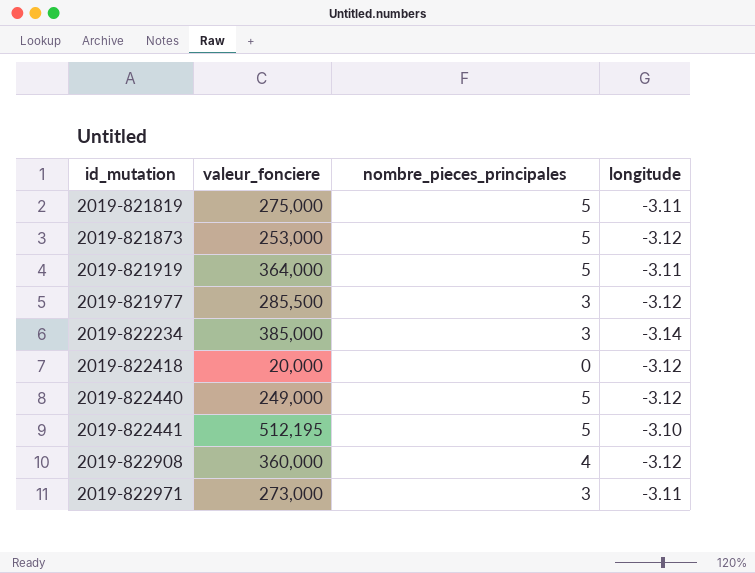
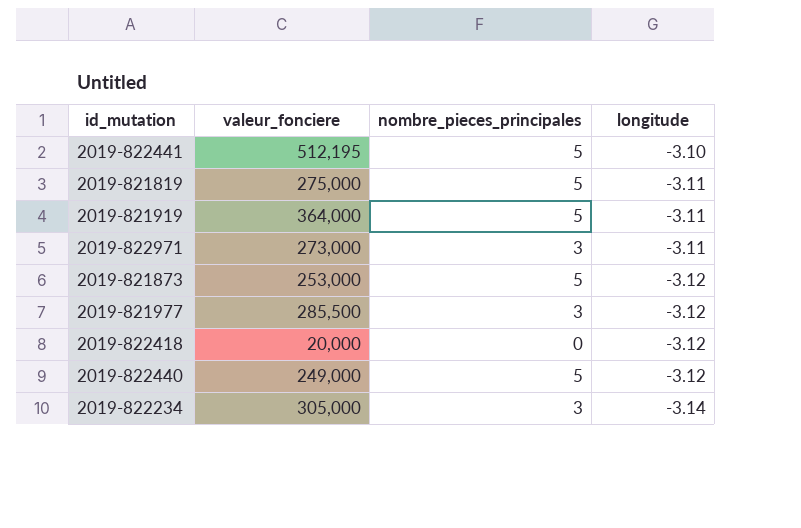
row order: id_mutation ascending -> longitude descending
row 2019-822908: 360,000 | 4 | -3.12 -> none
2019-822234 | valeur_fonciere: 385,000 -> 305,000

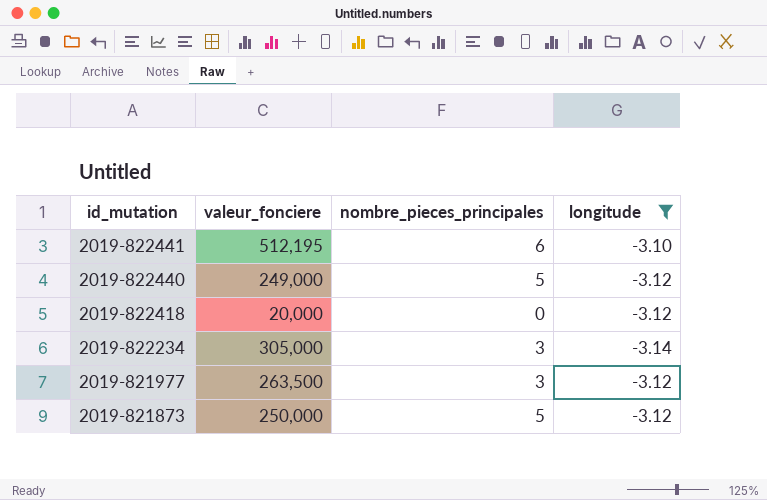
filter: none -> longitude != -3.11
row order: longitude descending -> id_mutation descending
2019-822441 | nombre_pieces_principales: 5 -> 6
2019-821977 | valeur_fonciere: 285,500 -> 263,500
2019-821873 | valeur_fonciere: 253,000 -> 250,000

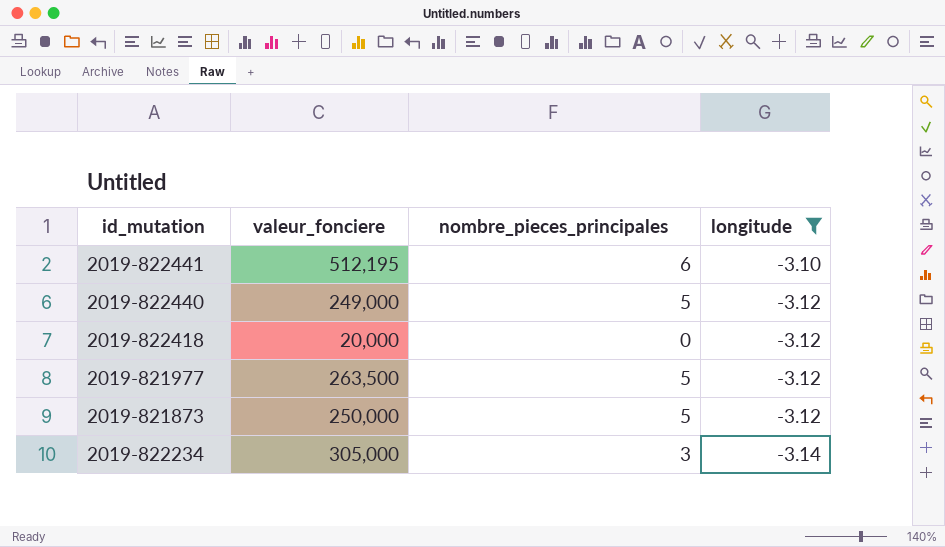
row order: id_mutation descending -> longitude descending
2019-821977 | nombre_pieces_principales: 3 -> 5

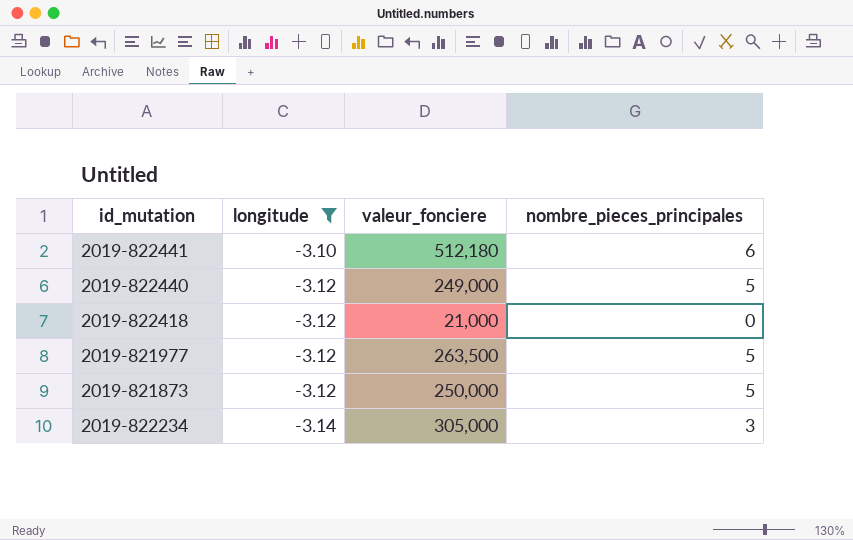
column longitude | position: 4 -> 2
2019-822441 | valeur_fonciere: 512,195 -> 512,180
2019-822418 | valeur_fonciere: 20,000 -> 21,000

